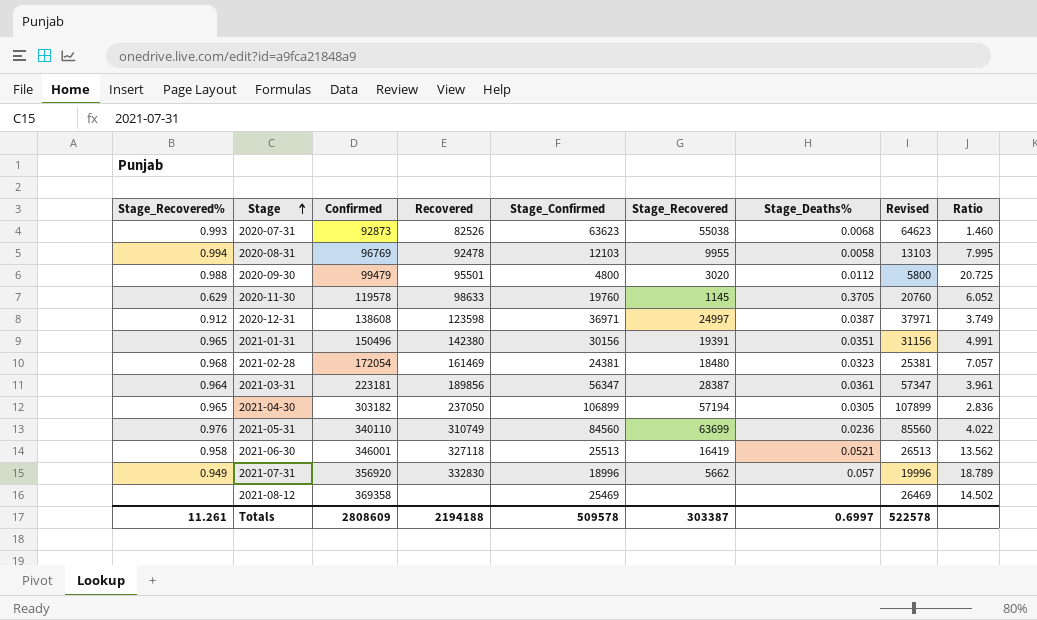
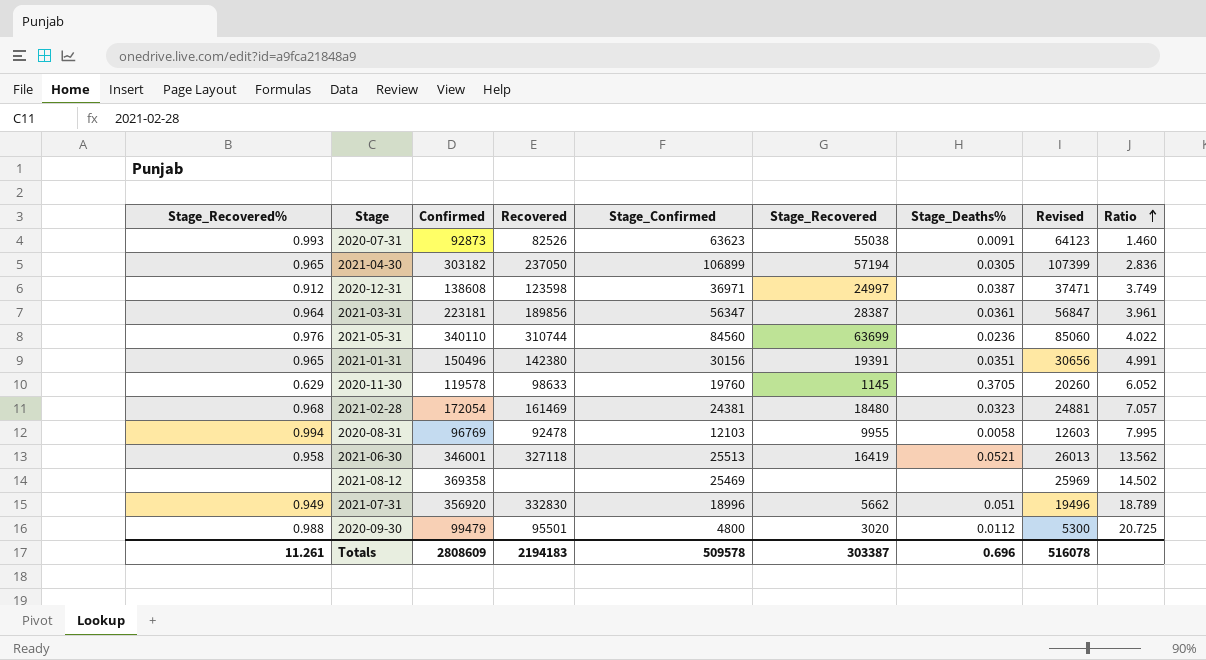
row order: Stage ascending -> Ratio ascending
column Revised | formula: [Stage_Confirmed] + 1000 -> [Stage_Confirmed] + 500
2020-07-31 | Stage_Deaths%: 0.0068 -> 0.0091
2021-05-31 | Recovered: 310749 -> 310744
2021-07-31 | Stage_Deaths%: 0.057 -> 0.051
Totals | Recovered: 2194188 -> 2194183
Totals | Stage_Deaths%: 0.6997 -> 0.696
Totals | Revised: 522578 -> 516078

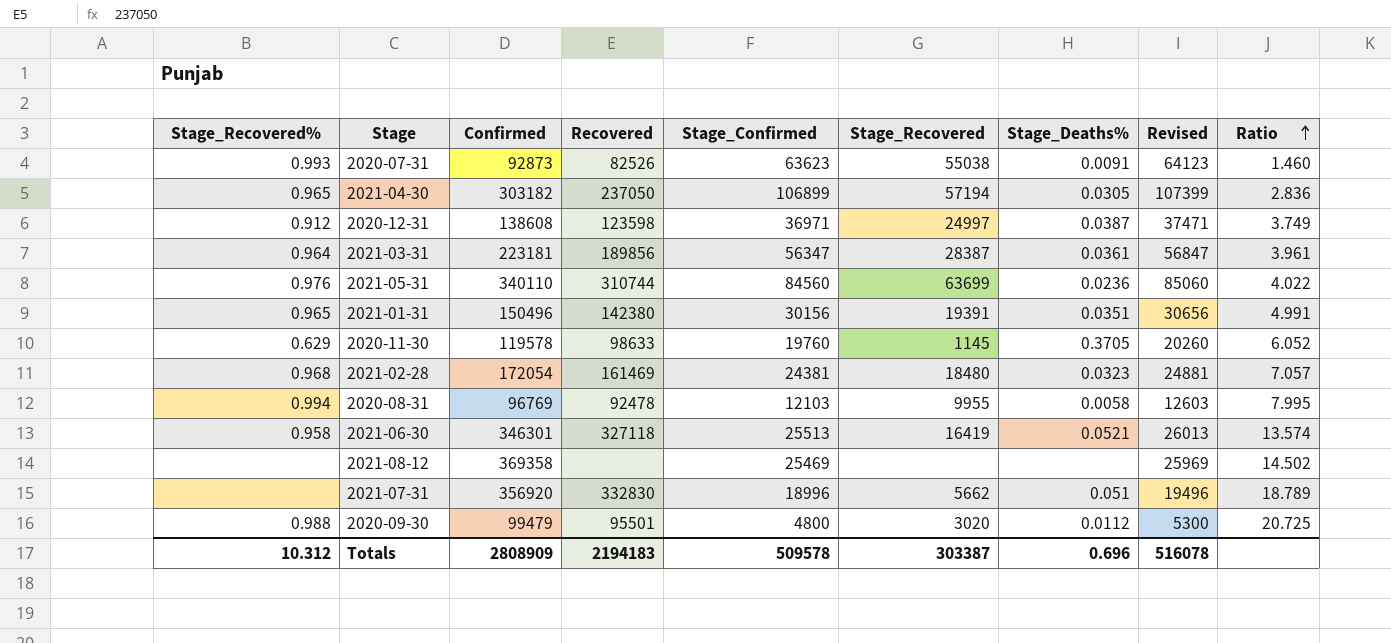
2021-06-30 | Confirmed: 346001 -> 346301
2021-06-30 | Ratio: 13.562 -> 13.574
2021-07-31 | Stage_Recovered%: 0.949 -> none
Totals | Stage_Recovered%: 11.261 -> 10.312
Totals | Confirmed: 2808609 -> 2808909

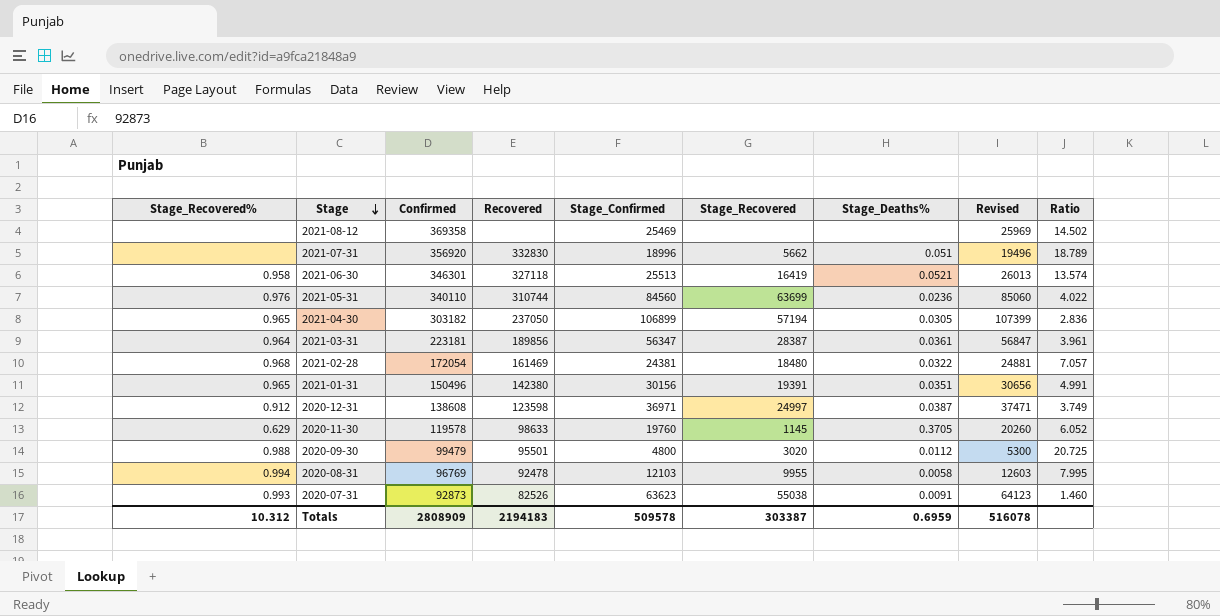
row order: Ratio ascending -> Stage descending
2021-02-28 | Stage_Deaths%: 0.0323 -> 0.0322
Totals | Stage_Deaths%: 0.696 -> 0.6959

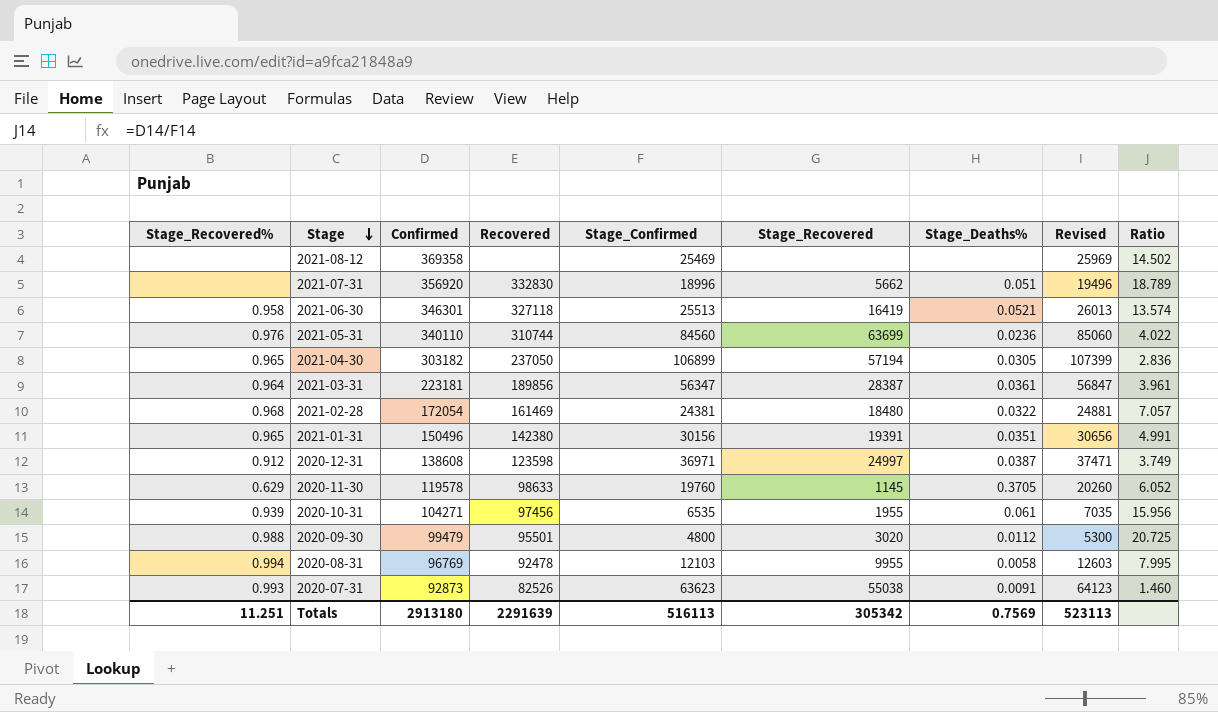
row 2020-10-31: none -> 0.939 | 104271 | 97456 | 6535 | 1955 | 0.061 | 7035 | 15.956
Totals | Stage_Recovered%: 10.312 -> 11.251
Totals | Confirmed: 2808909 -> 2913180
Totals | Recovered: 2194183 -> 2291639
Totals | Stage_Confirmed: 509578 -> 516113
Totals | Stage_Recovered: 303387 -> 305342
Totals | Stage_Deaths%: 0.6959 -> 0.7569
Totals | Revised: 516078 -> 523113

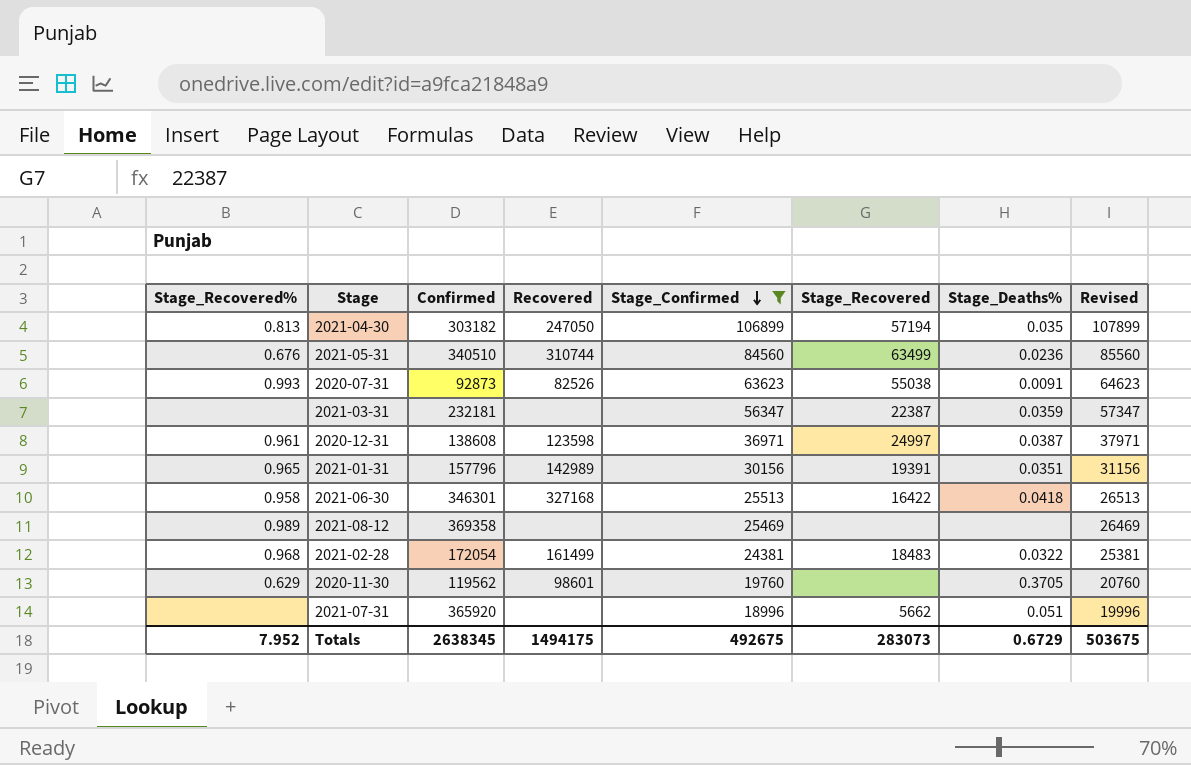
filter: none -> Stage_Confirmed >= 18996
row order: Stage descending -> Stage_Confirmed descending
column Ratio | formula: [Confirmed] / [Stage_Confirmed] -> none
column Revised | formula: [Stage_Confirmed] + 500 -> [Stage_Confirmed] + 1000
2021-04-30 | Stage_Recovered%: 0.965 -> 0.813
2021-04-30 | Recovered: 237050 -> 247050
2021-04-30 | Stage_Deaths%: 0.0305 -> 0.035
2021-05-31 | Stage_Recovered%: 0.976 -> 0.676
2021-05-31 | Confirmed: 340110 -> 340510
2021-05-31 | Stage_Recovered: 63699 -> 63499
2021-03-31 | Stage_Recovered%: 0.964 -> none
2021-03-31 | Confirmed: 223181 -> 232181
2021-03-31 | Recovered: 189856 -> none
2021-03-31 | Stage_Recovered: 28387 -> 22387
2021-03-31 | Stage_Deaths%: 0.0361 -> 0.0359
2020-12-31 | Stage_Recovered%: 0.912 -> 0.961
2021-01-31 | Confirmed: 150496 -> 157796
2021-01-31 | Recovered: 142380 -> 142989
2021-06-30 | Recovered: 327118 -> 327168
2021-06-30 | Stage_Recovered: 16419 -> 16422
2021-06-30 | Stage_Deaths%: 0.0521 -> 0.0418
2021-08-12 | Stage_Recovered%: none -> 0.989
2021-02-28 | Recovered: 161469 -> 161499
2021-02-28 | Stage_Recovered: 18480 -> 18483
2020-11-30 | Confirmed: 119578 -> 119562
2020-11-30 | Recovered: 98633 -> 98601
2020-11-30 | Stage_Recovered: 1145 -> none
2021-07-31 | Confirmed: 356920 -> 365920
2021-07-31 | Recovered: 332830 -> none
Totals | Stage_Recovered%: 11.251 -> 7.952
Totals | Confirmed: 2913180 -> 2638345
Totals | Recovered: 2291639 -> 1494175
Totals | Stage_Confirmed: 516113 -> 492675
Totals | Stage_Recovered: 305342 -> 283073
Totals | Stage_Deaths%: 0.7569 -> 0.6729
Totals | Revised: 523113 -> 503675

